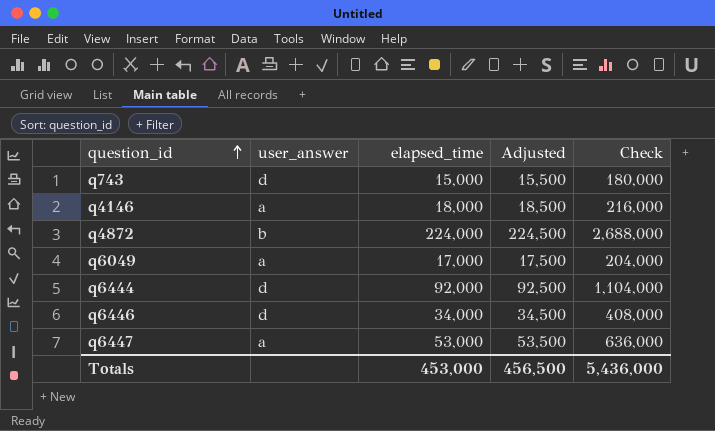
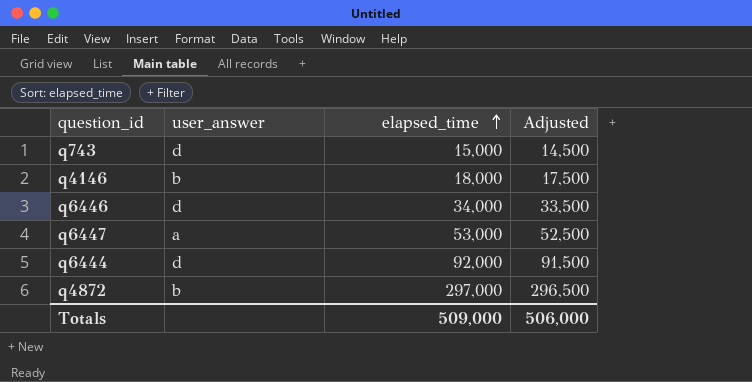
row order: question_id ascending -> elapsed_time ascending
column Check | formula: [elapsed_time] * 12 -> none
column Adjusted | formula: [elapsed_time] + 500 -> [elapsed_time] - 500
row q6049: a | 17,000 | 17,500 | 204,000 -> none
q4146 | user_answer: a -> b
q4872 | elapsed_time: 224,000 -> 297,000
Totals | elapsed_time: 453,000 -> 509,000
Totals | Adjusted: 456,500 -> 506,000

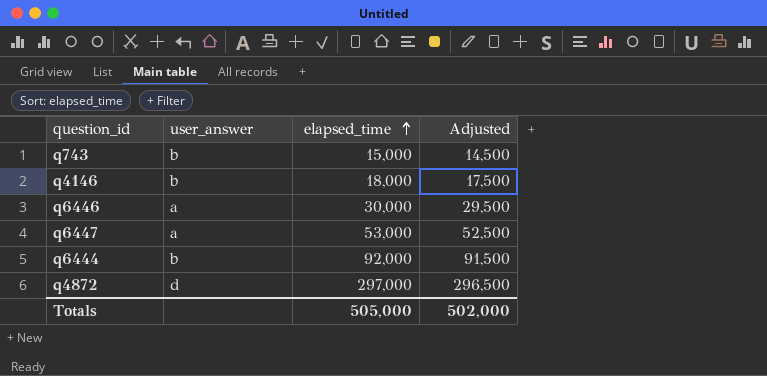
q743 | user_answer: d -> b
q6446 | user_answer: d -> a
q6446 | elapsed_time: 34,000 -> 30,000
q6446 | Adjusted: 33,500 -> 29,500
q6444 | user_answer: d -> b
q4872 | user_answer: b -> d
Totals | elapsed_time: 509,000 -> 505,000
Totals | Adjusted: 506,000 -> 502,000

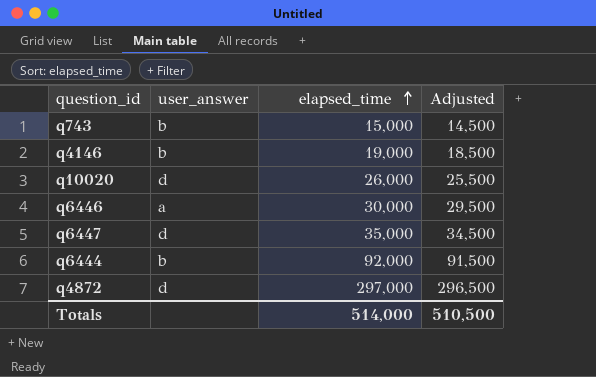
q4146 | elapsed_time: 18,000 -> 19,000
q4146 | Adjusted: 17,500 -> 18,500
row q10020: none -> d | 26,000 | 25,500
q6447 | user_answer: a -> d
q6447 | elapsed_time: 53,000 -> 35,000
q6447 | Adjusted: 52,500 -> 34,500
Totals | elapsed_time: 505,000 -> 514,000
Totals | Adjusted: 502,000 -> 510,500

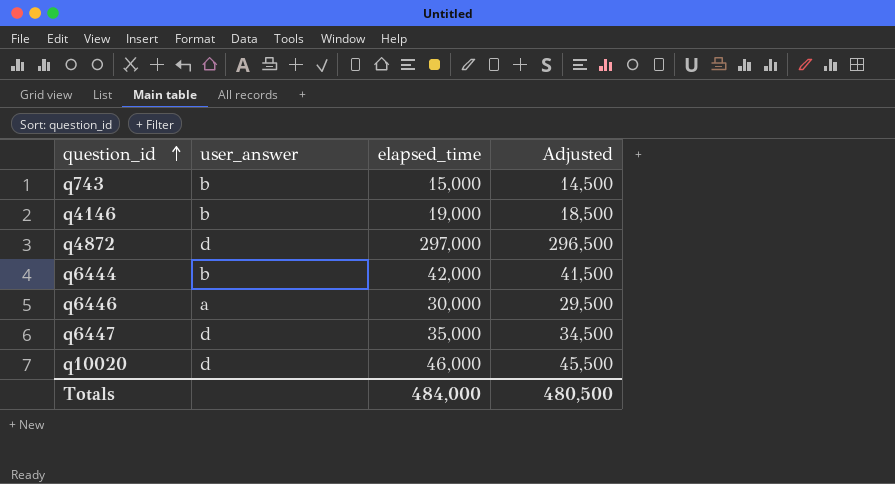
row order: elapsed_time ascending -> question_id ascending
q6444 | elapsed_time: 92,000 -> 42,000
q6444 | Adjusted: 91,500 -> 41,500
q10020 | elapsed_time: 26,000 -> 46,000
q10020 | Adjusted: 25,500 -> 45,500
Totals | elapsed_time: 514,000 -> 484,000
Totals | Adjusted: 510,500 -> 480,500

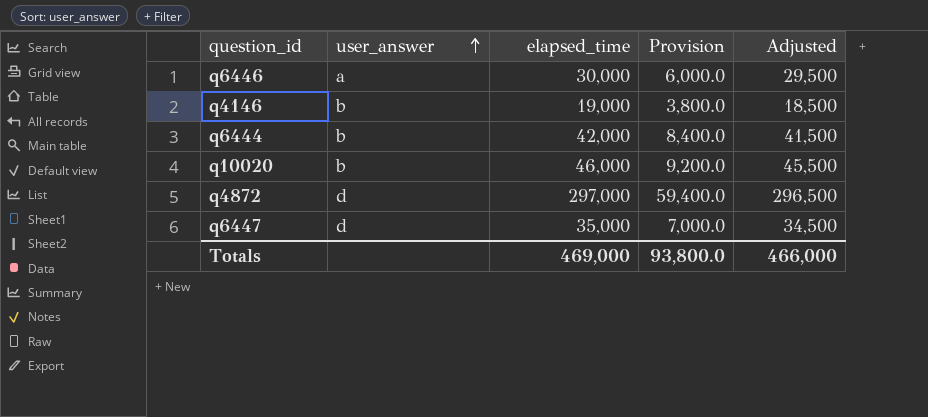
row order: question_id ascending -> user_answer ascending
column Provision | formula: none -> [elapsed_time] * 0.2
row q743: b | 15,000 | 14,500 -> none
q10020 | user_answer: d -> b
Totals | elapsed_time: 484,000 -> 469,000
Totals | Adjusted: 480,500 -> 466,000

